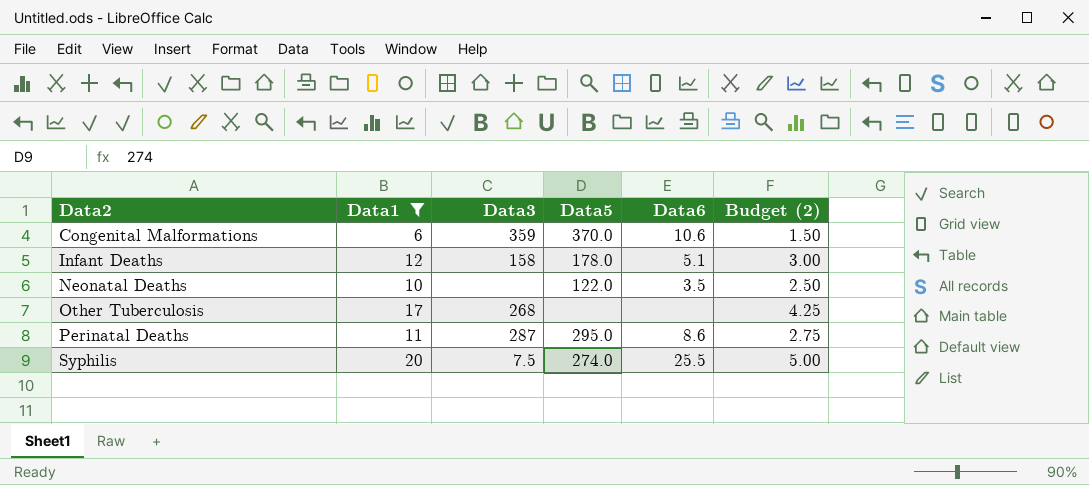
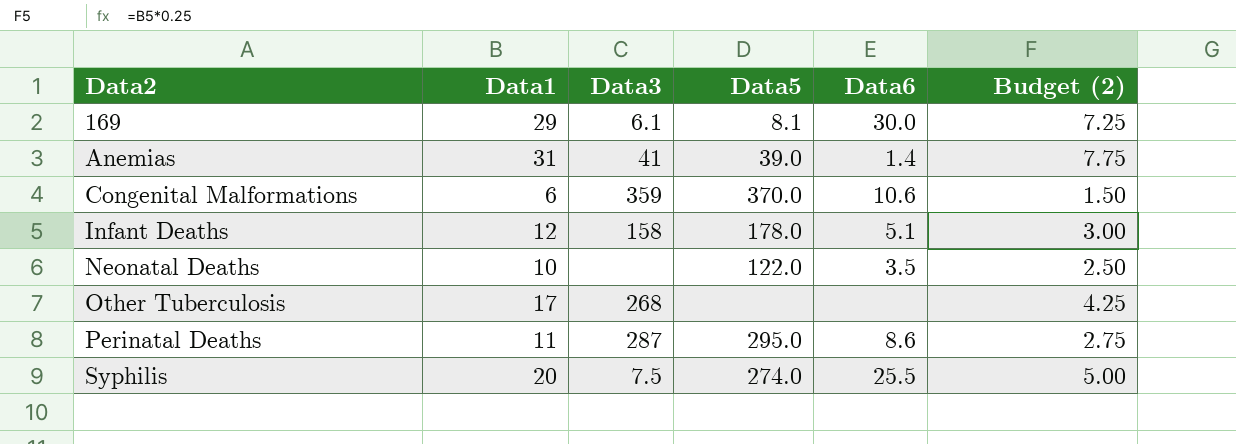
filter: Data1 <= 20 -> none

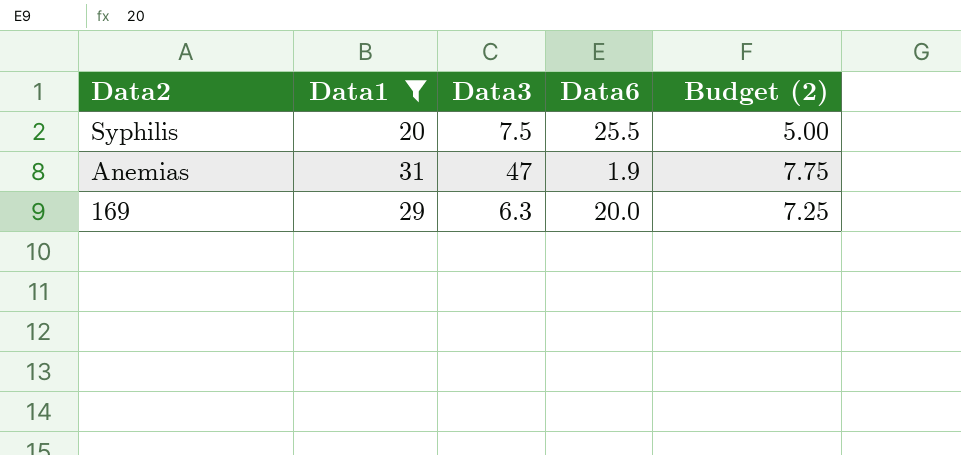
filter: none -> Data1 >= 20
row order: Data2 ascending -> Data2 descending
column Data5 | position: 4 -> none
Anemias | Data3: 41 -> 47
Anemias | Data6: 1.4 -> 1.9
169 | Data3: 6.1 -> 6.3
169 | Data6: 30.0 -> 20.0

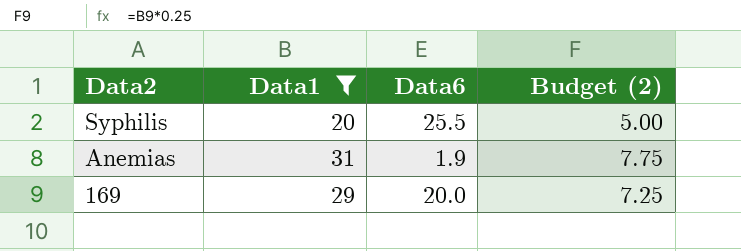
column Data3 | position: 3 -> none

